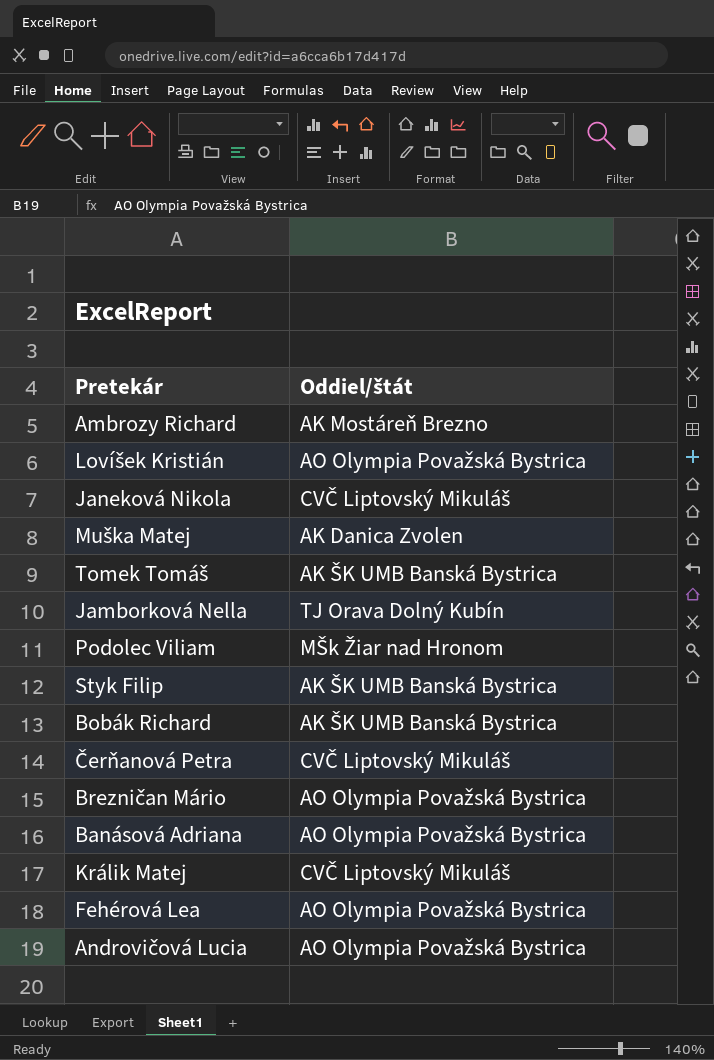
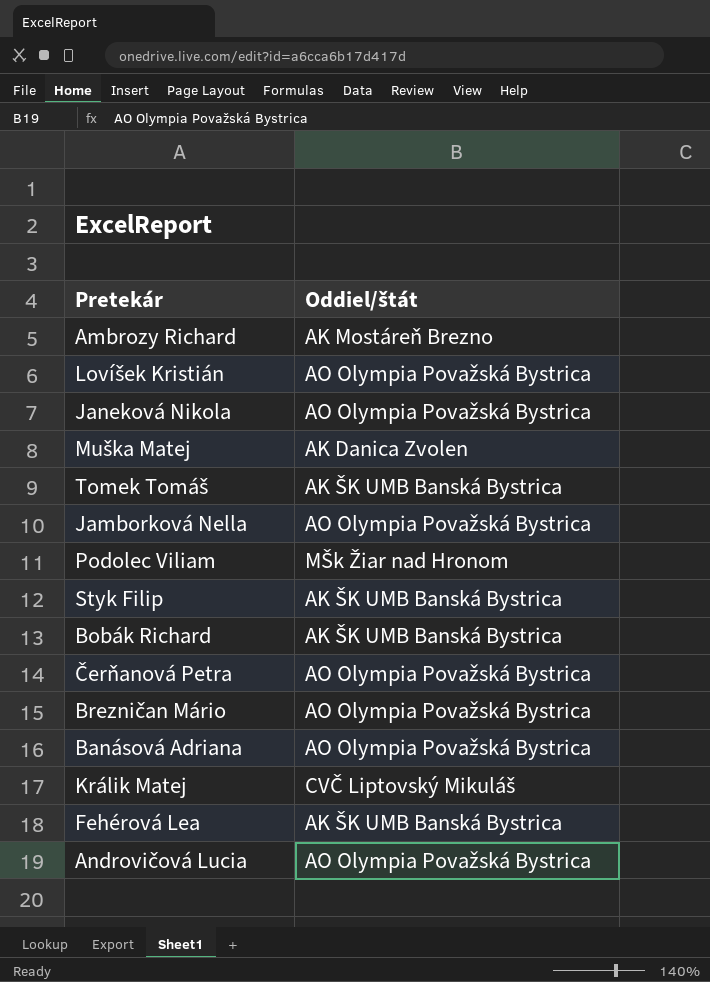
Janeková Nikola | Oddiel/štát: CVČ Liptovský Mikuláš -> AO Olympia Považská Bystrica
Jamborková Nella | Oddiel/štát: TJ Orava Dolný Kubín -> AO Olympia Považská Bystrica
Čerňanová Petra | Oddiel/štát: CVČ Liptovský Mikuláš -> AO Olympia Považská Bystrica
Fehérová Lea | Oddiel/štát: AO Olympia Považská Bystrica -> AK ŠK UMB Banská Bystrica

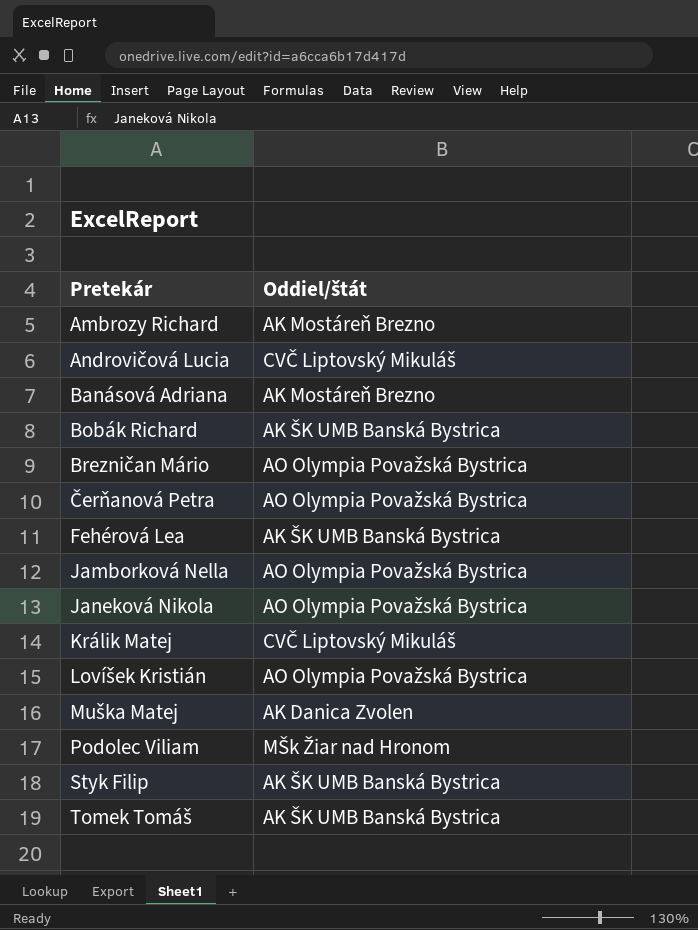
row order: none -> Pretekár ascending
Androvičová Lucia | Oddiel/štát: AO Olympia Považská Bystrica -> CVČ Liptovský Mikuláš
Banásová Adriana | Oddiel/štát: AO Olympia Považská Bystrica -> AK Mostáreň Brezno

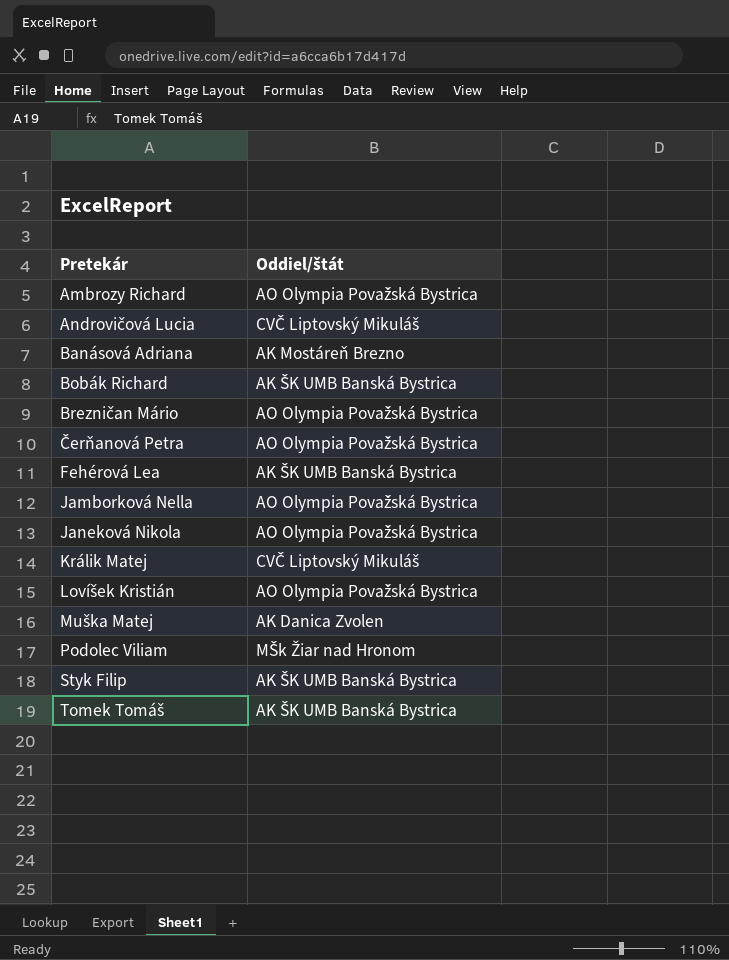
Ambrozy Richard | Oddiel/štát: AK Mostáreň Brezno -> AO Olympia Považská Bystrica

